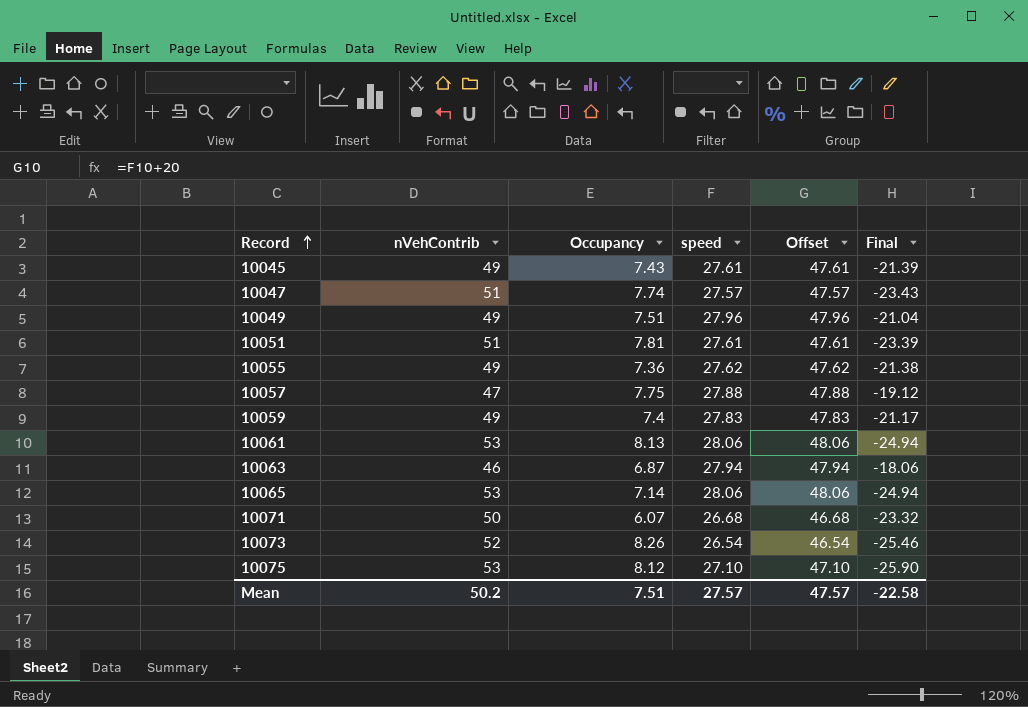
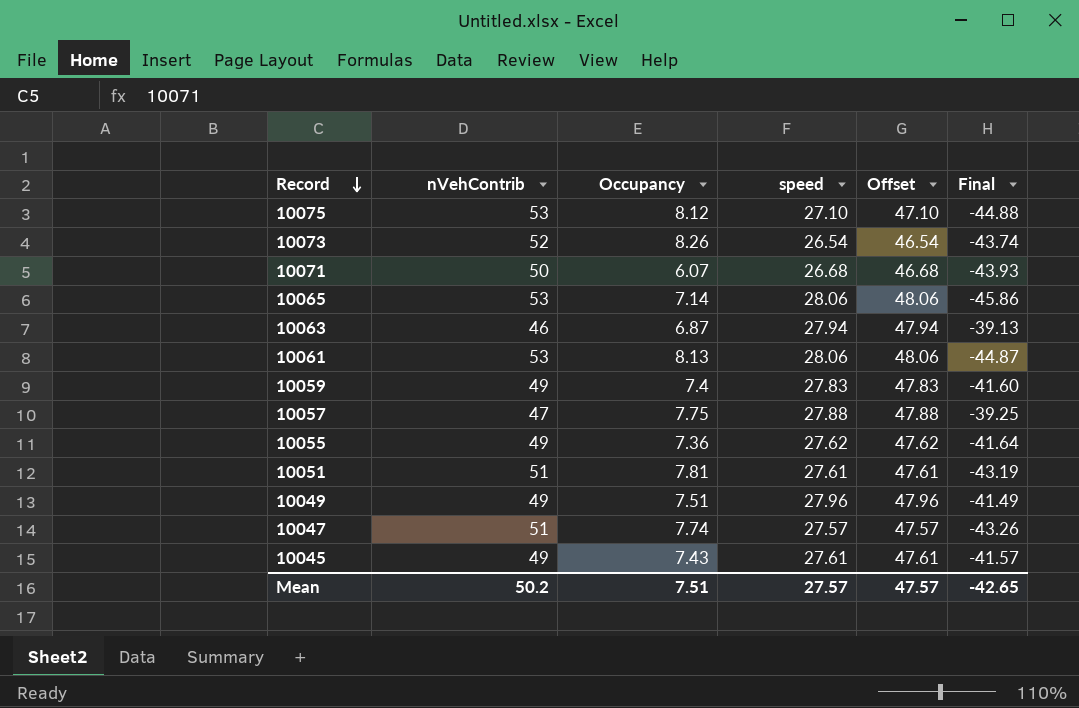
row order: Record ascending -> Record descending
column Final | formula: [speed] - [nVehContrib] -> [Occupancy] - [nVehContrib]
Mean | Final: -22.58 -> -42.65

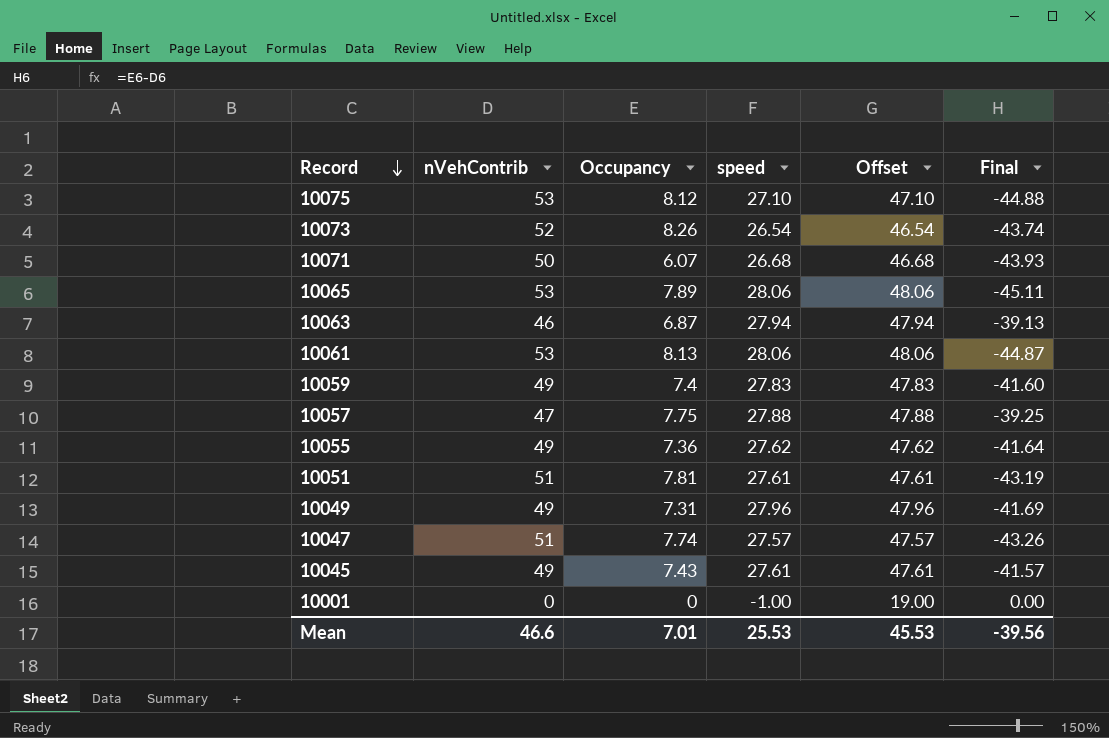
10065 | Occupancy: 7.14 -> 7.89
10065 | Final: -45.86 -> -45.11
10049 | Occupancy: 7.51 -> 7.31
10049 | Final: -41.49 -> -41.69
row 10001: none -> 0 | 0 | -1.00 | 19.00 | 0.00
Mean | nVehContrib: 50.2 -> 46.6
Mean | Occupancy: 7.51 -> 7.01
Mean | speed: 27.57 -> 25.53
Mean | Offset: 47.57 -> 45.53
Mean | Final: -42.65 -> -39.56

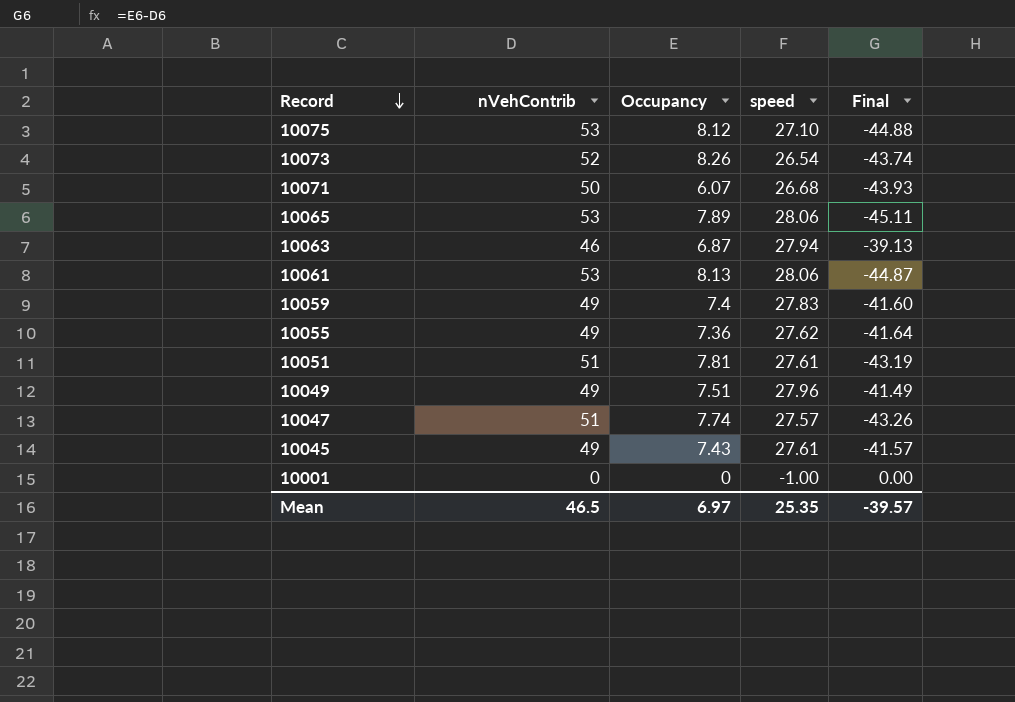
column Offset | formula: [speed] + 20 -> none
row 10057: 47 | 7.75 | 27.88 | 47.88 | -39.25 -> none
10049 | Occupancy: 7.31 -> 7.51
10049 | Final: -41.69 -> -41.49
Mean | nVehContrib: 46.6 -> 46.5
Mean | Occupancy: 7.01 -> 6.97
Mean | speed: 25.53 -> 25.35
Mean | Final: -39.56 -> -39.57

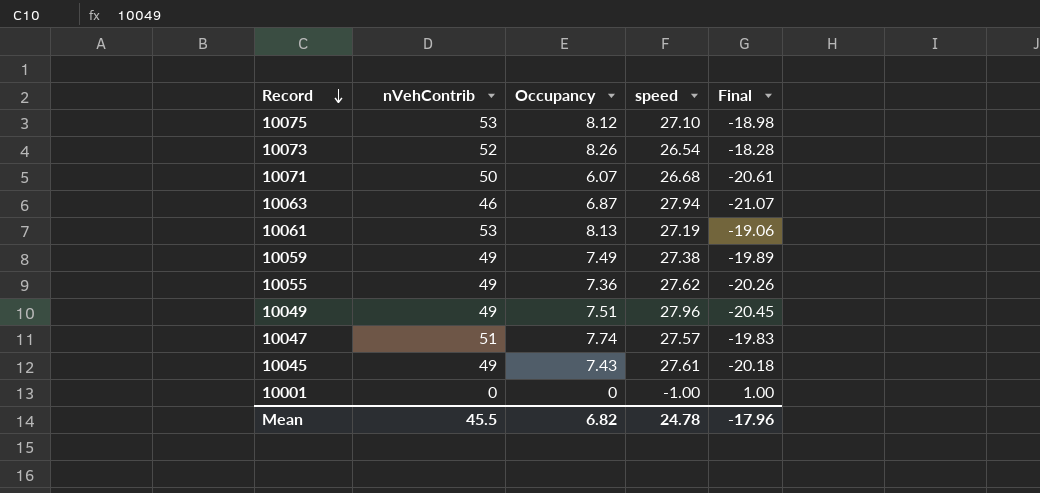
column Final | formula: [Occupancy] - [nVehContrib] -> [Occupancy] - [speed]
row 10065: 53 | 7.89 | 28.06 | -45.11 -> none
row 10051: 51 | 7.81 | 27.61 | -43.19 -> none
10061 | speed: 28.06 -> 27.19
10059 | Occupancy: 7.4 -> 7.49
10059 | speed: 27.83 -> 27.38
Mean | nVehContrib: 46.5 -> 45.5
Mean | Occupancy: 6.97 -> 6.82
Mean | speed: 25.35 -> 24.78
Mean | Final: -39.57 -> -17.96

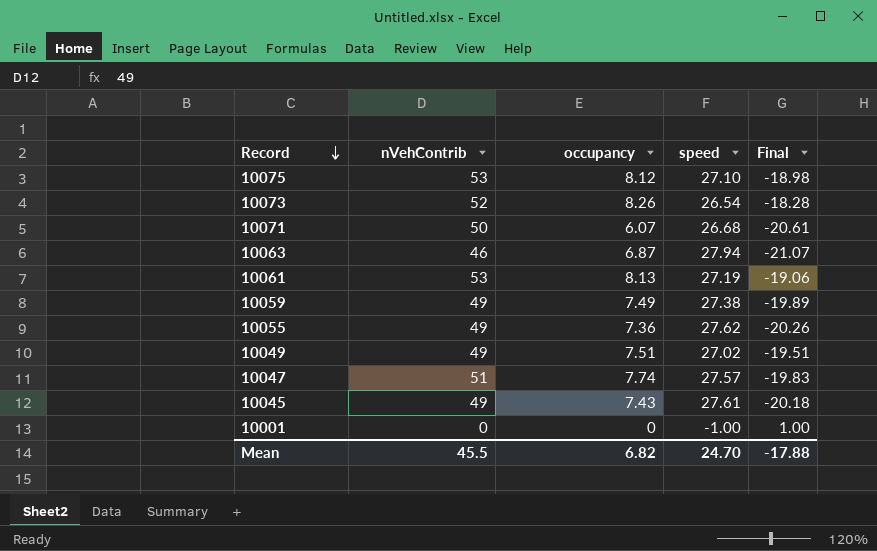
column name: Occupancy -> occupancy
10049 | speed: 27.96 -> 27.02
10049 | Final: -20.45 -> -19.51
Mean | speed: 24.78 -> 24.70
Mean | Final: -17.96 -> -17.88

